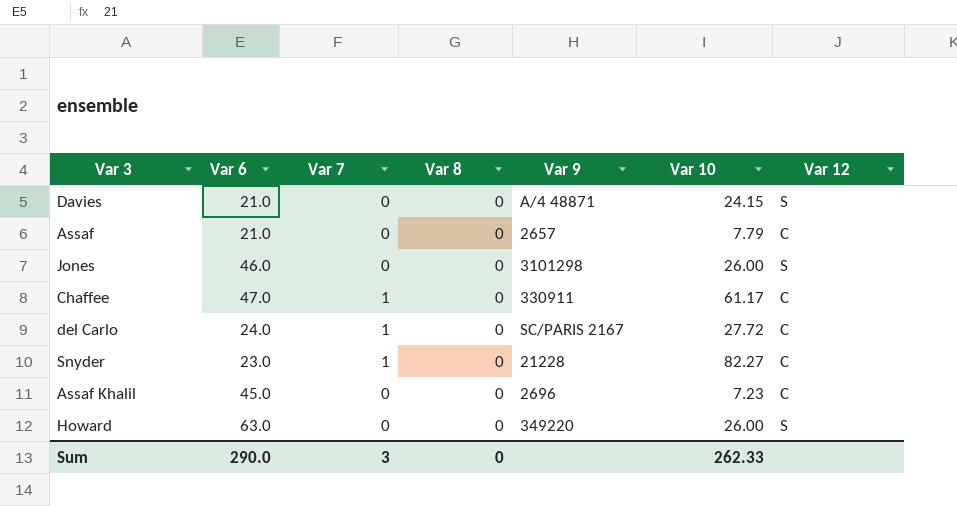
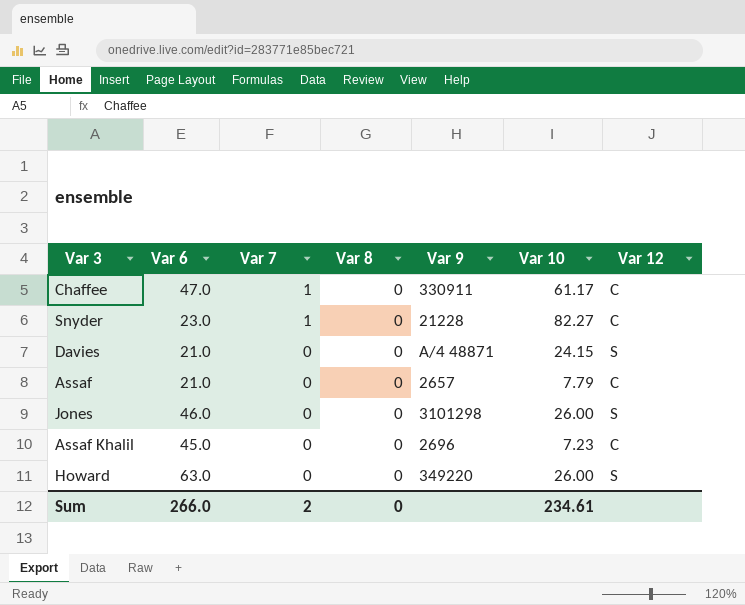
row order: none -> Var 7 descending
row del Carlo: 24.0 | 1 | 0 | SC/PARIS 2167 | 27.72 | C -> none
Sum | Var 6: 290.0 -> 266.0
Sum | Var 7: 3 -> 2
Sum | Var 10: 262.33 -> 234.61

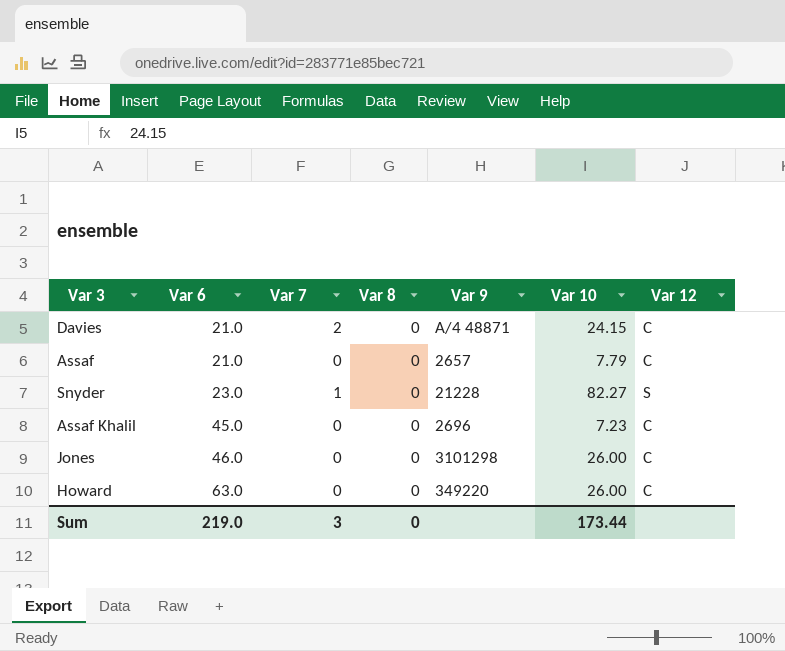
row order: Var 7 descending -> Var 6 ascending
row Chaffee: 47.0 | 1 | 0 | 330911 | 61.17 | C -> none
Davies | Var 7: 0 -> 2
Davies | Var 12: S -> C
Snyder | Var 12: C -> S
Jones | Var 12: S -> C
Howard | Var 12: S -> C
Sum | Var 6: 266.0 -> 219.0
Sum | Var 7: 2 -> 3
Sum | Var 10: 234.61 -> 173.44

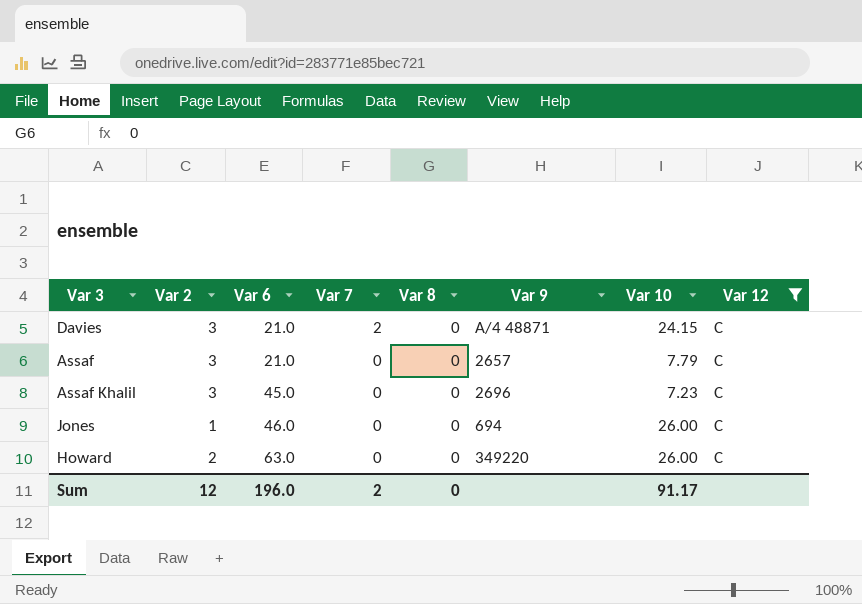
filter: none -> Var 12 = C
column Var 2 | position: none -> 2
Jones | Var 9: 3101298 -> 694
Sum | Var 6: 219.0 -> 196.0
Sum | Var 7: 3 -> 2
Sum | Var 10: 173.44 -> 91.17

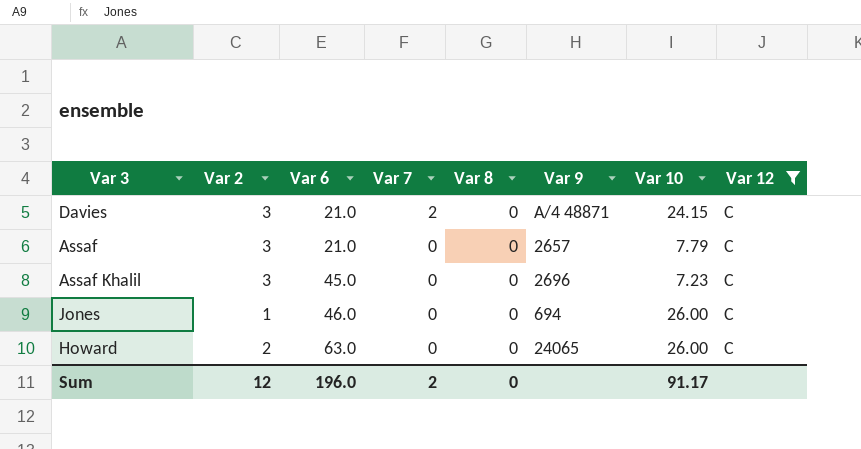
Howard | Var 9: 349220 -> 24065

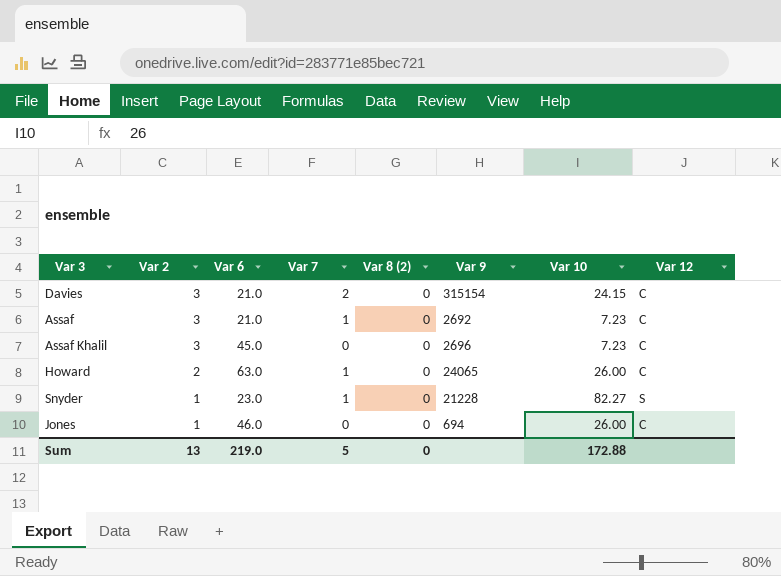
filter: Var 12 = C -> none
row order: Var 6 ascending -> Var 2 descending
column name: Var 8 -> Var 8 (2)
Davies | Var 9: A/4 48871 -> 315154
Assaf | Var 7: 0 -> 1
Assaf | Var 9: 2657 -> 2692
Assaf | Var 10: 7.79 -> 7.23
Howard | Var 7: 0 -> 1
Sum | Var 2: 12 -> 13
Sum | Var 6: 196.0 -> 219.0
Sum | Var 7: 2 -> 5
Sum | Var 10: 91.17 -> 172.88

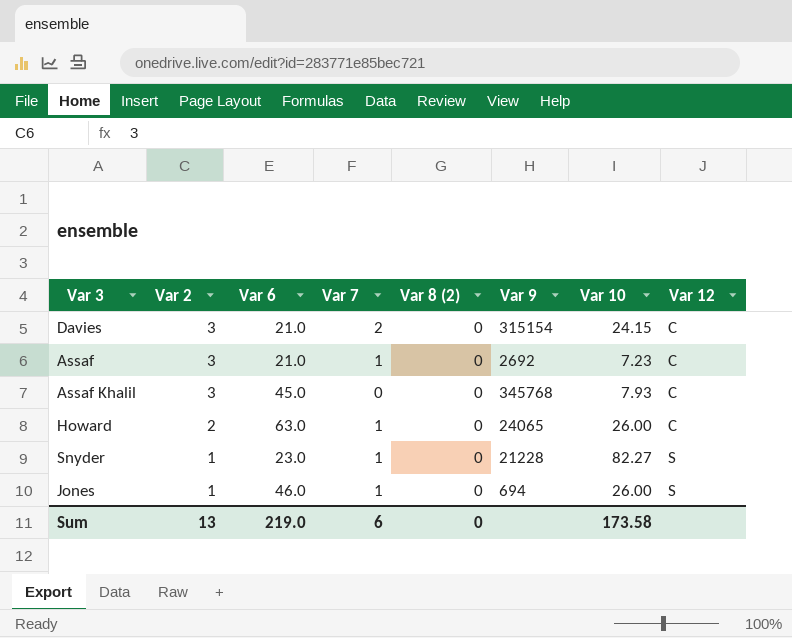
Assaf Khalil | Var 9: 2696 -> 345768
Assaf Khalil | Var 10: 7.23 -> 7.93
Jones | Var 7: 0 -> 1
Jones | Var 12: C -> S
Sum | Var 7: 5 -> 6
Sum | Var 10: 172.88 -> 173.58

